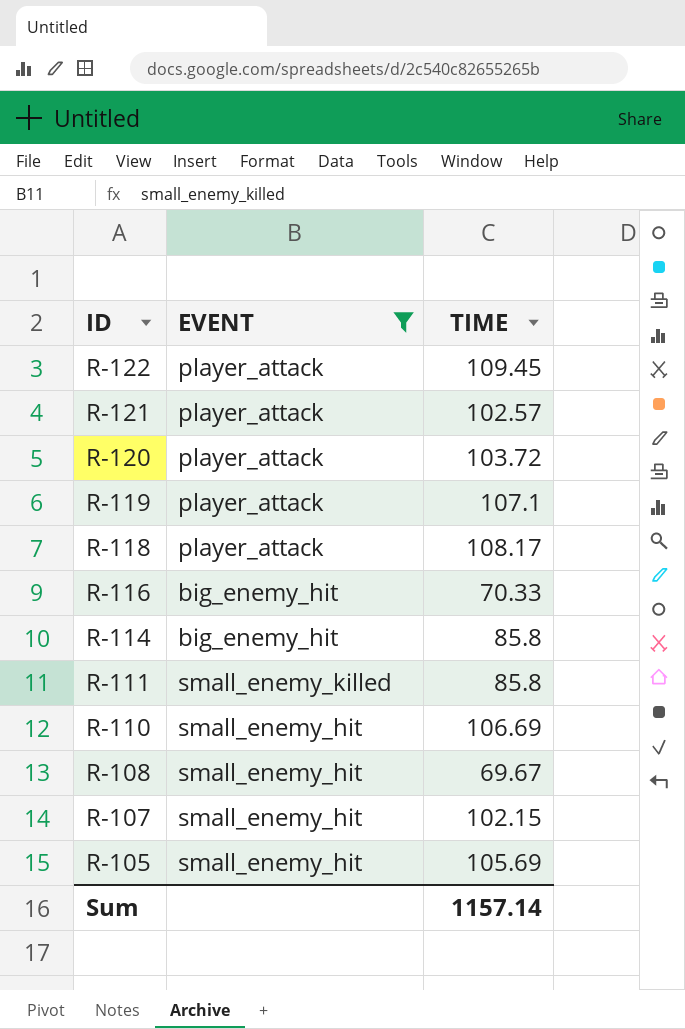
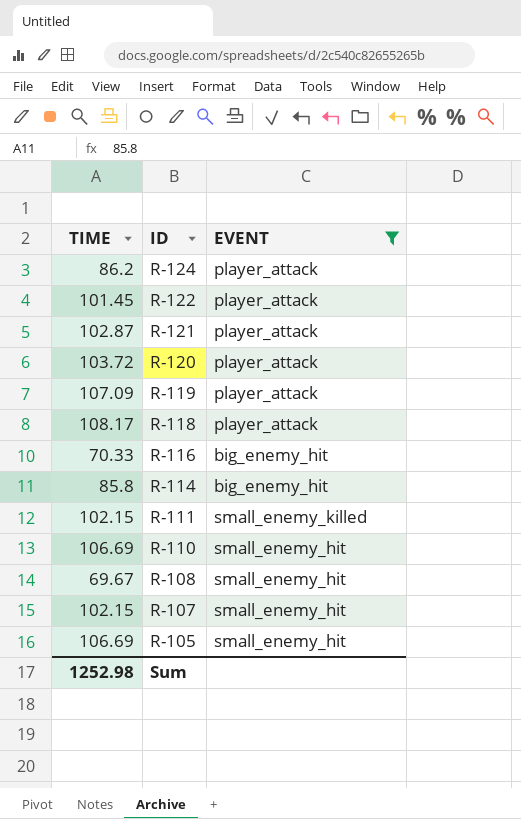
column TIME | position: 3 -> 1
row R-124: none -> 86.2 | player_attack
R-122 | TIME: 109.45 -> 101.45
R-121 | TIME: 102.57 -> 102.87
R-119 | TIME: 107.1 -> 107.09
R-111 | TIME: 85.8 -> 102.15
R-105 | TIME: 105.69 -> 106.69
Sum | TIME: 1157.14 -> 1252.98

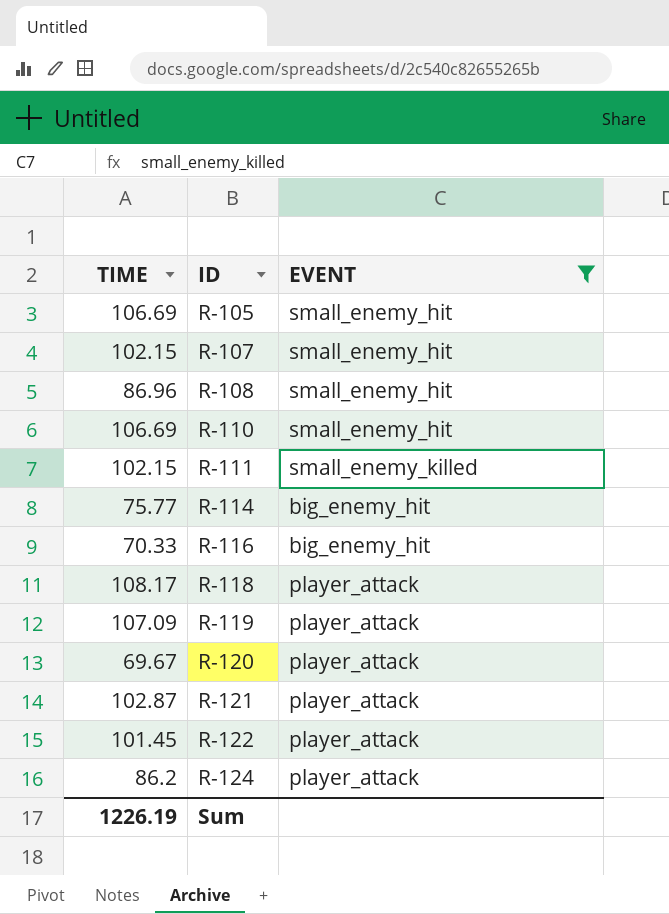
row order: ID descending -> ID ascending
R-108 | TIME: 69.67 -> 86.96
R-114 | TIME: 85.8 -> 75.77
R-120 | TIME: 103.72 -> 69.67
Sum | TIME: 1252.98 -> 1226.19

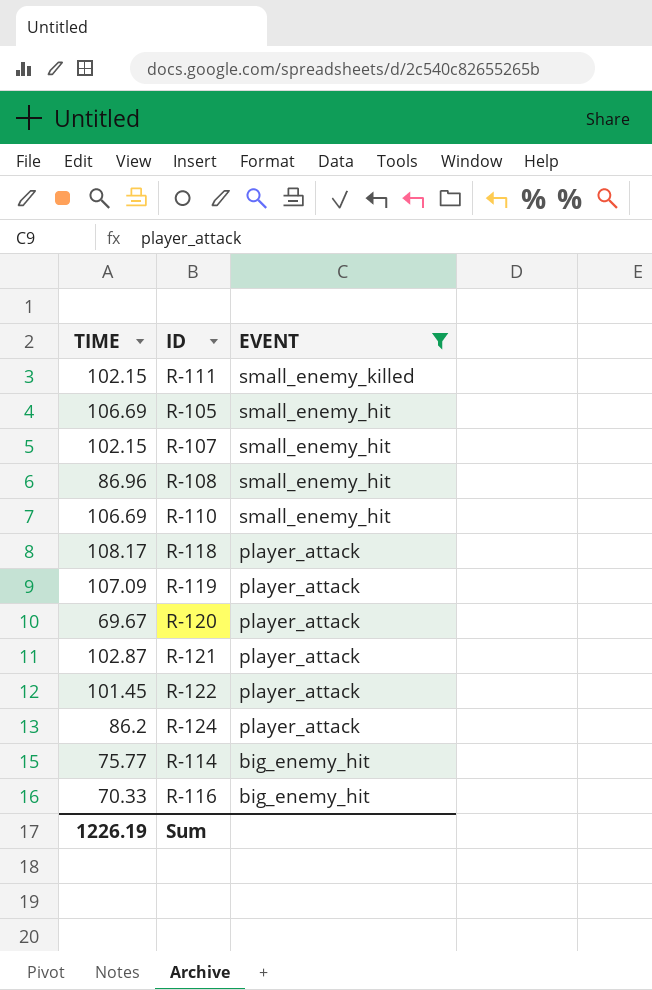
row order: ID ascending -> EVENT descending

